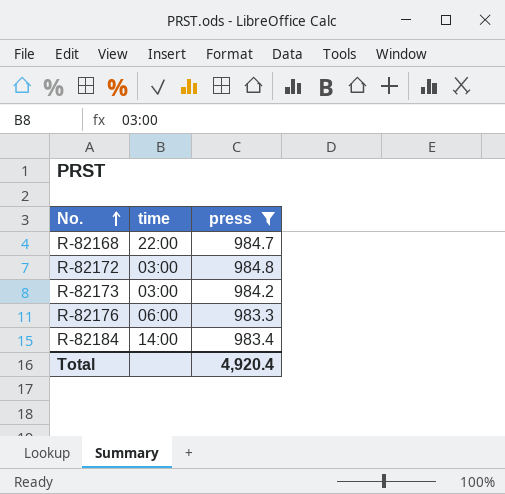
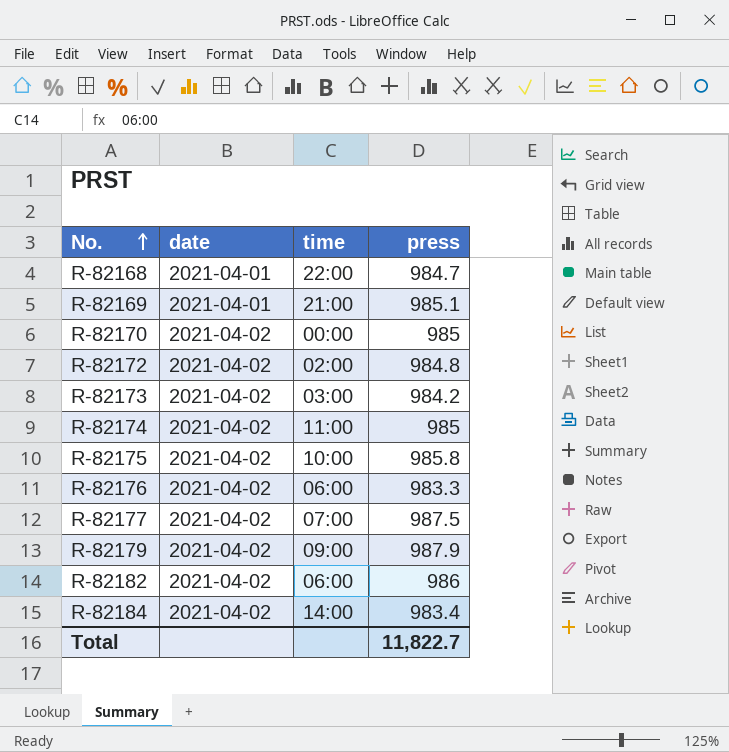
filter: press <= 984.8 -> none
column date | position: none -> 2
R-82172 | time: 03:00 -> 02:00
Total | press: 4,920.4 -> 11,822.7

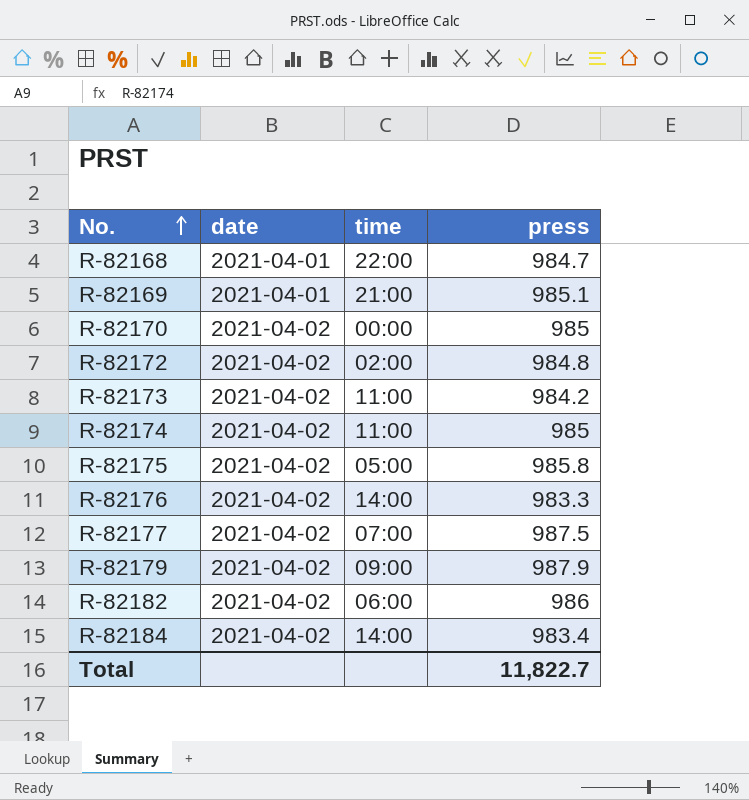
R-82173 | time: 03:00 -> 11:00
R-82175 | time: 10:00 -> 05:00
R-82176 | time: 06:00 -> 14:00

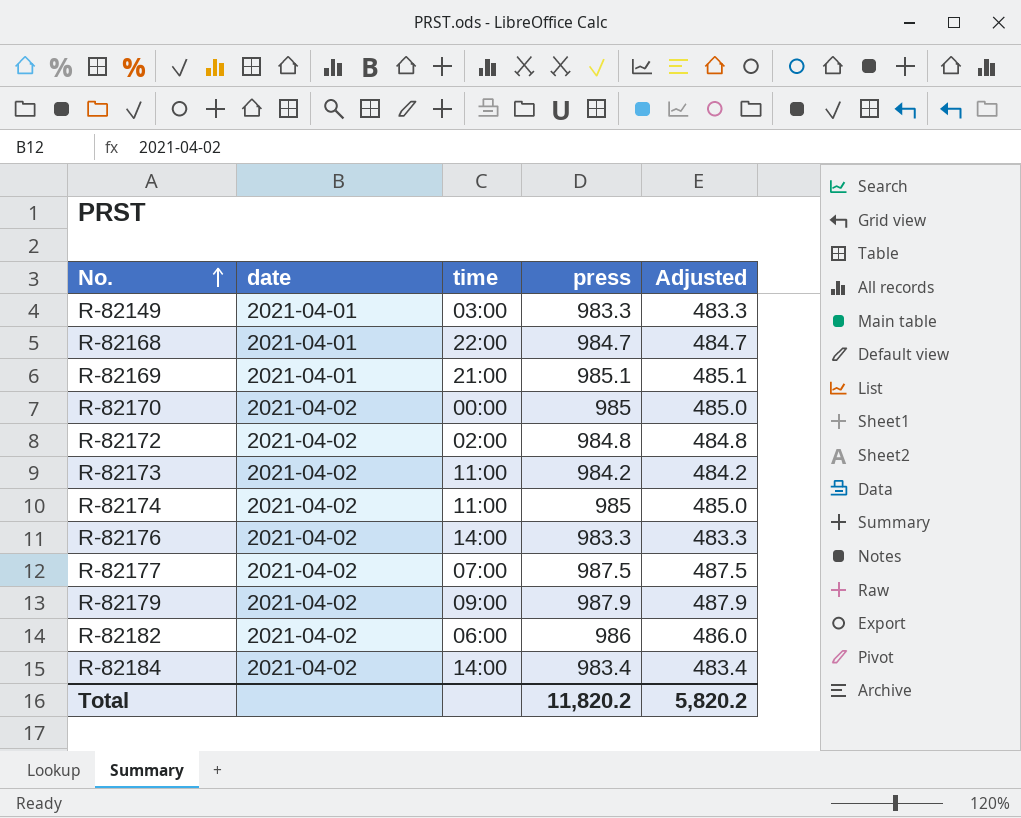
column Adjusted | formula: none -> [press] - 500
row R-82175: 2021-04-02 | 05:00 | 985.8 -> none
row R-82149: none -> 2021-04-01 | 03:00 | 983.3 | 483.3
Total | press: 11,822.7 -> 11,820.2

